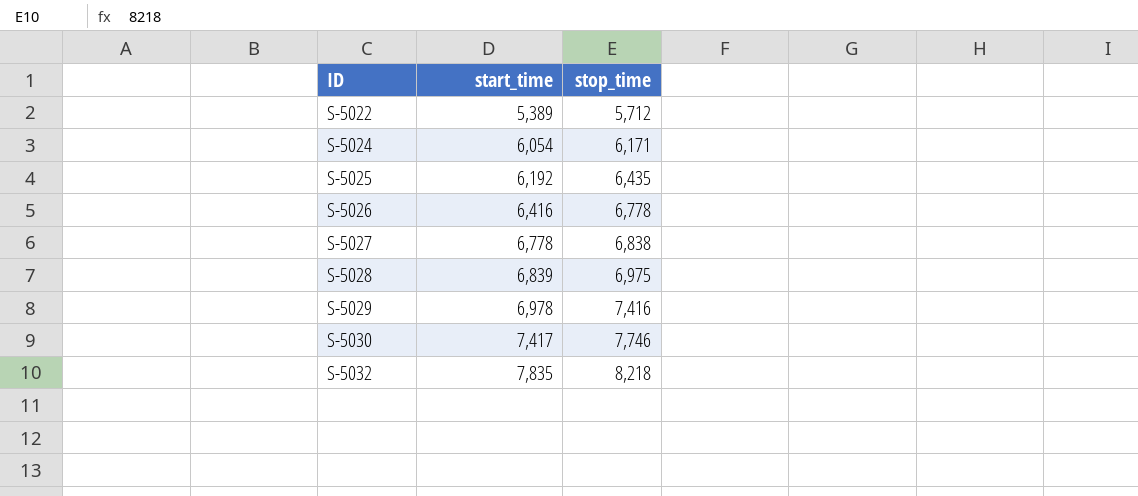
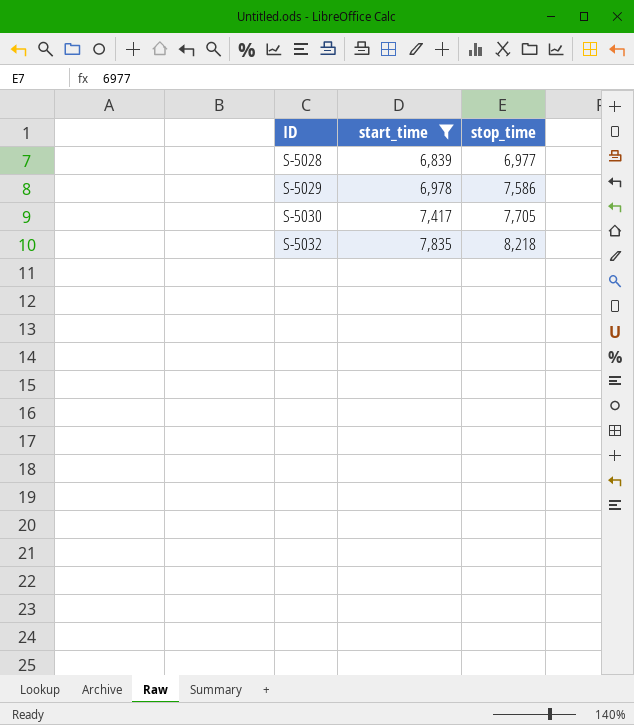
filter: none -> start_time >= 6,839
S-5028 | stop_time: 6,975 -> 6,977
S-5029 | stop_time: 7,416 -> 7,586
S-5030 | stop_time: 7,746 -> 7,705

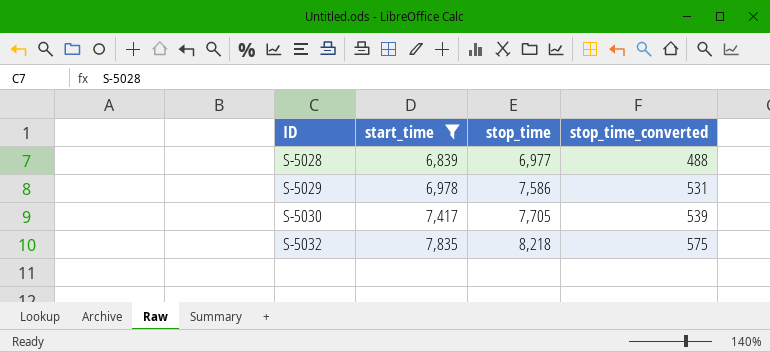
column stop_time_converted | formula: none -> [stop_time] * 0.07

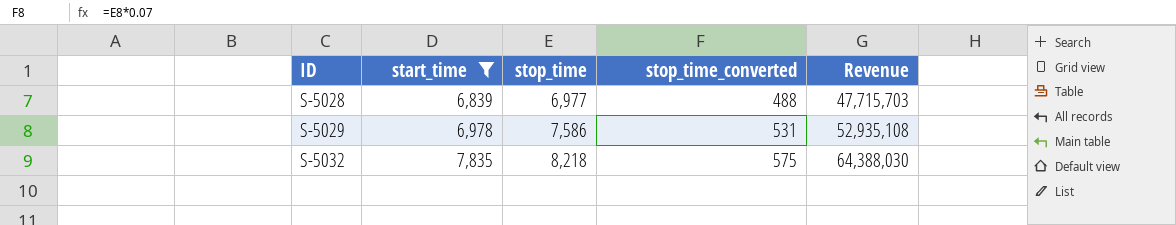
column Revenue | formula: none -> [start_time] * [stop_time]
row S-5030: 7,417 | 7,705 | 539 -> none

